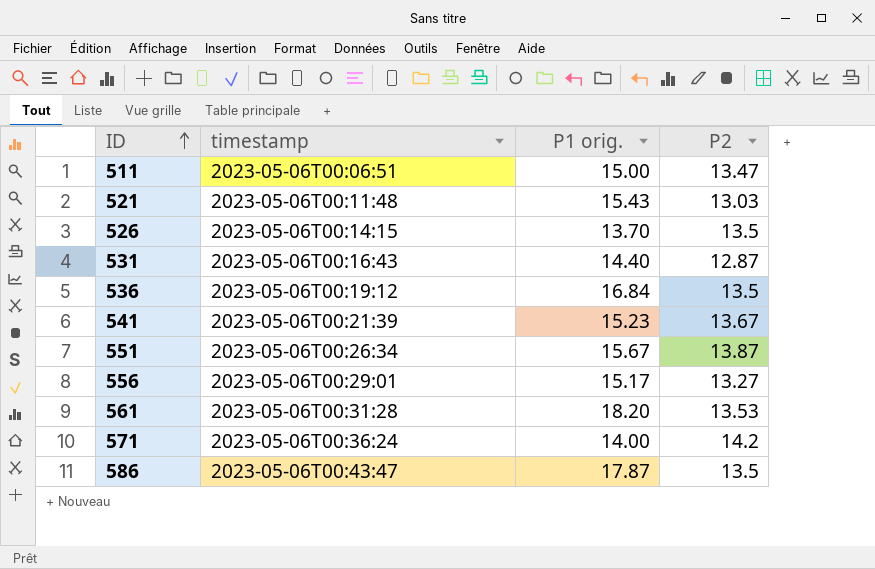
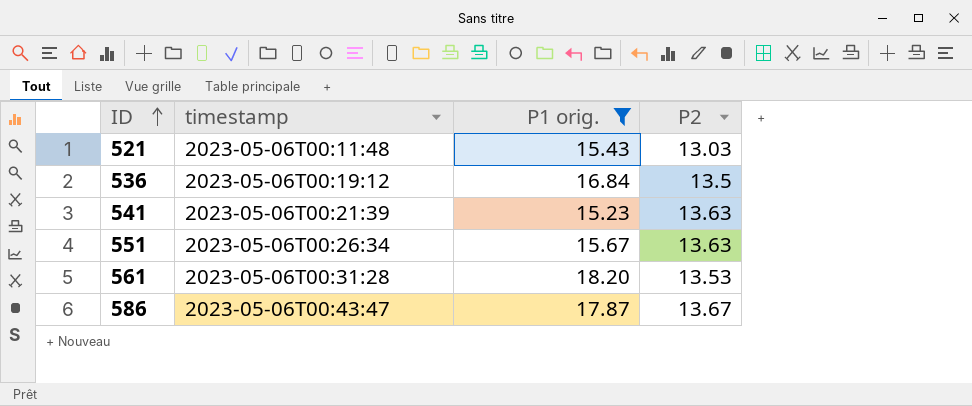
filter: none -> P1 orig. >= 15.23
541 | P2: 13.67 -> 13.63
551 | P2: 13.87 -> 13.63
586 | P2: 13.5 -> 13.67

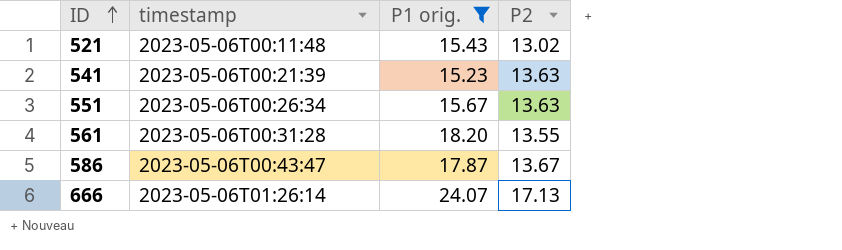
row 536: 2023-05-06T00:19:12 | 16.84 | 13.5 -> none
521 | P2: 13.03 -> 13.02
561 | P2: 13.53 -> 13.55
row 666: none -> 2023-05-06T01:26:14 | 24.07 | 17.13

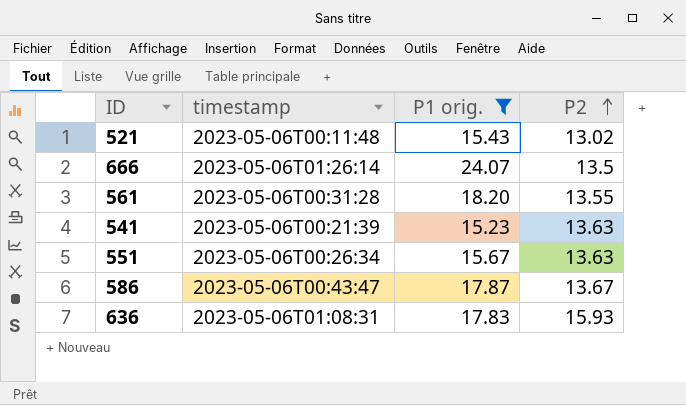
row order: ID ascending -> P2 ascending
666 | P2: 17.13 -> 13.5
row 636: none -> 2023-05-06T01:08:31 | 17.83 | 15.93

